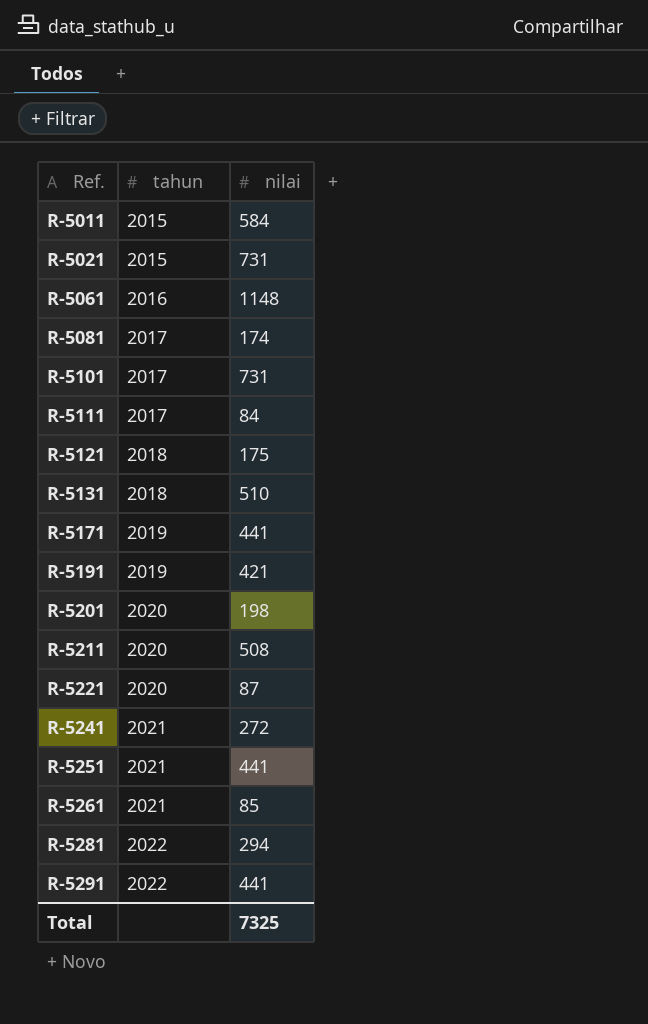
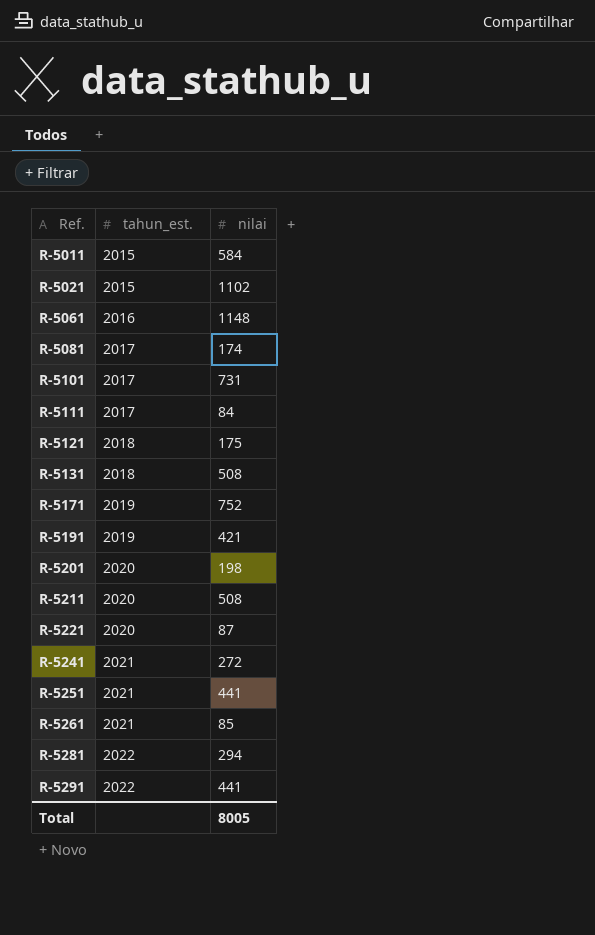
column name: tahun -> tahun_est.
R-5021 | nilai: 731 -> 1102
R-5131 | nilai: 510 -> 508
R-5171 | nilai: 441 -> 752
Total | nilai: 7325 -> 8005

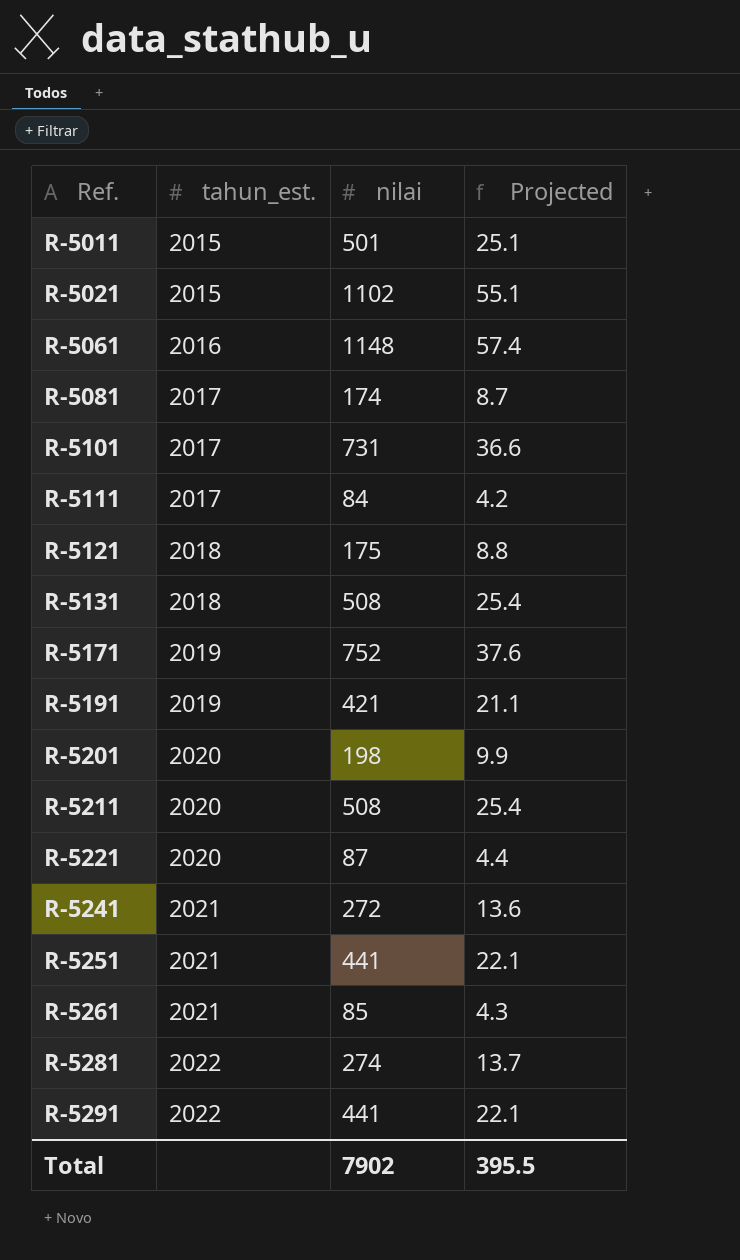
column Projected | formula: none -> [nilai] * 0.05
R-5011 | nilai: 584 -> 501
R-5281 | nilai: 294 -> 274
Total | nilai: 8005 -> 7902

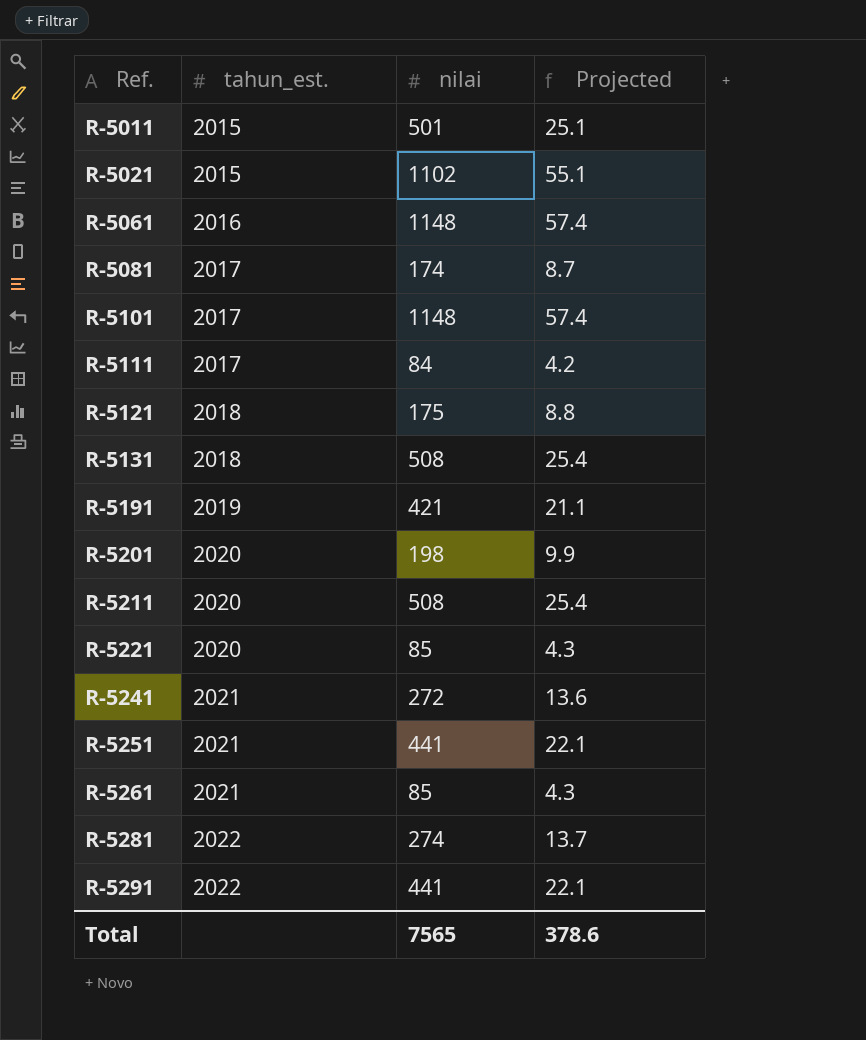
row R-5171: 2019 | 752 | 37.6 -> none
R-5101 | nilai: 731 -> 1148
R-5101 | Projected: 36.6 -> 57.4
R-5221 | nilai: 87 -> 85
R-5221 | Projected: 4.4 -> 4.3
Total | nilai: 7902 -> 7565
Total | Projected: 395.5 -> 378.6

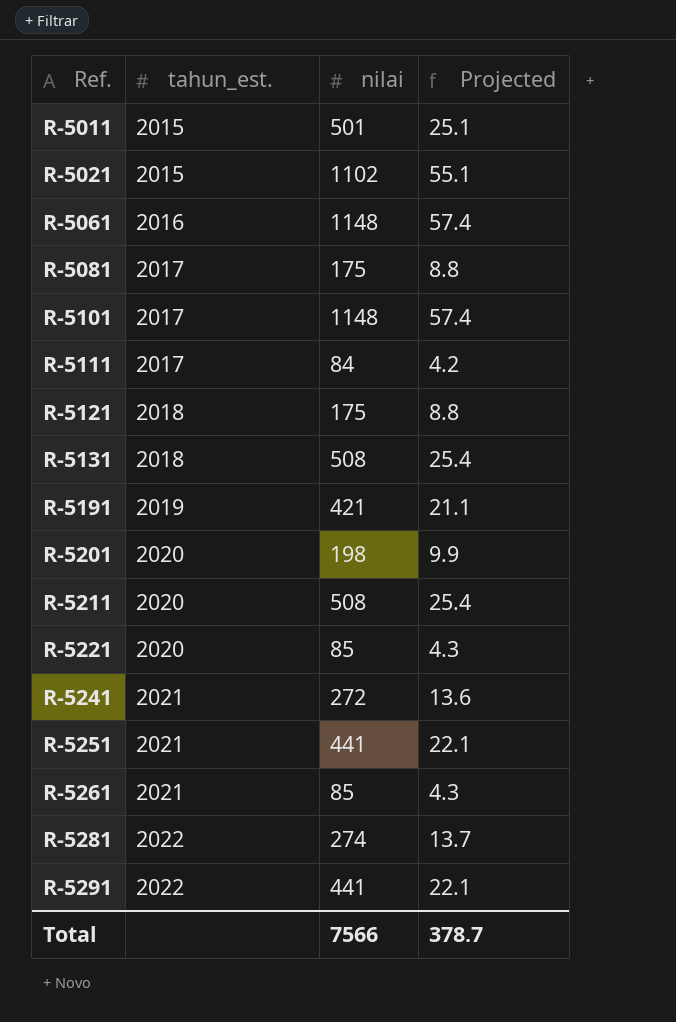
R-5081 | nilai: 174 -> 175
R-5081 | Projected: 8.7 -> 8.8
Total | nilai: 7565 -> 7566
Total | Projected: 378.6 -> 378.7

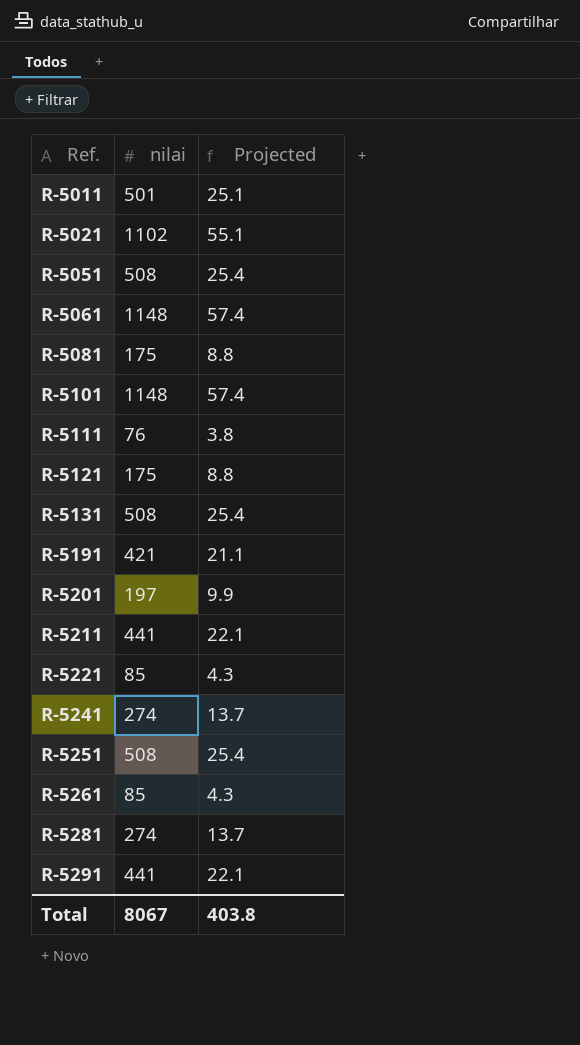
column tahun_est. | position: 2 -> none
row R-5051: none -> 508 | 25.4
R-5111 | nilai: 84 -> 76
R-5111 | Projected: 4.2 -> 3.8
R-5201 | nilai: 198 -> 197
R-5211 | nilai: 508 -> 441
R-5211 | Projected: 25.4 -> 22.1
R-5241 | nilai: 272 -> 274
R-5241 | Projected: 13.6 -> 13.7
R-5251 | nilai: 441 -> 508
R-5251 | Projected: 22.1 -> 25.4
Total | nilai: 7566 -> 8067
Total | Projected: 378.7 -> 403.8

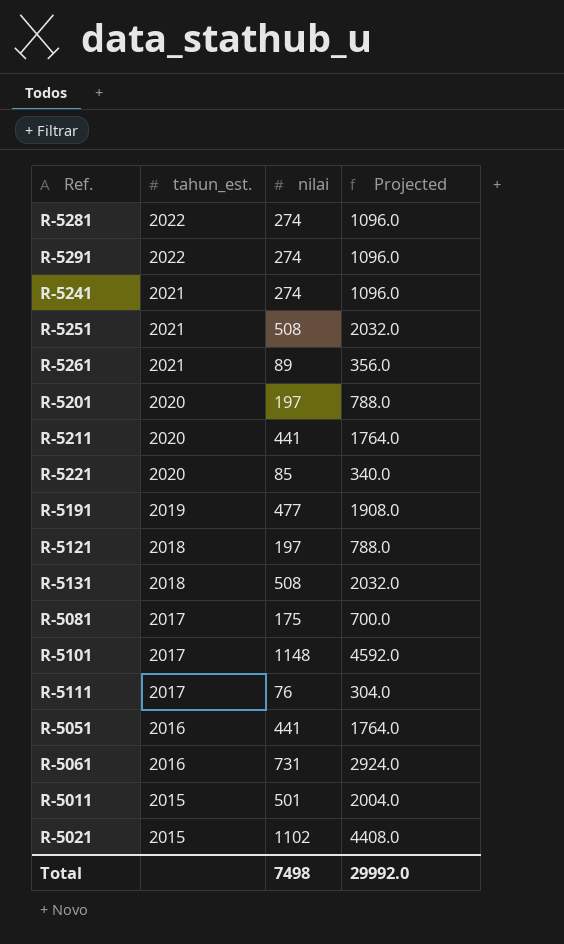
row order: Ref. ascending -> tahun_est. descending
column tahun_est. | position: none -> 2
column Projected | formula: [nilai] * 0.05 -> [nilai] * 4
R-5291 | nilai: 441 -> 274
R-5261 | nilai: 85 -> 89
R-5191 | nilai: 421 -> 477
R-5121 | nilai: 175 -> 197
R-5051 | nilai: 508 -> 441
R-5061 | nilai: 1148 -> 731
Total | nilai: 8067 -> 7498
Total | Projected: 403.8 -> 29992.0

